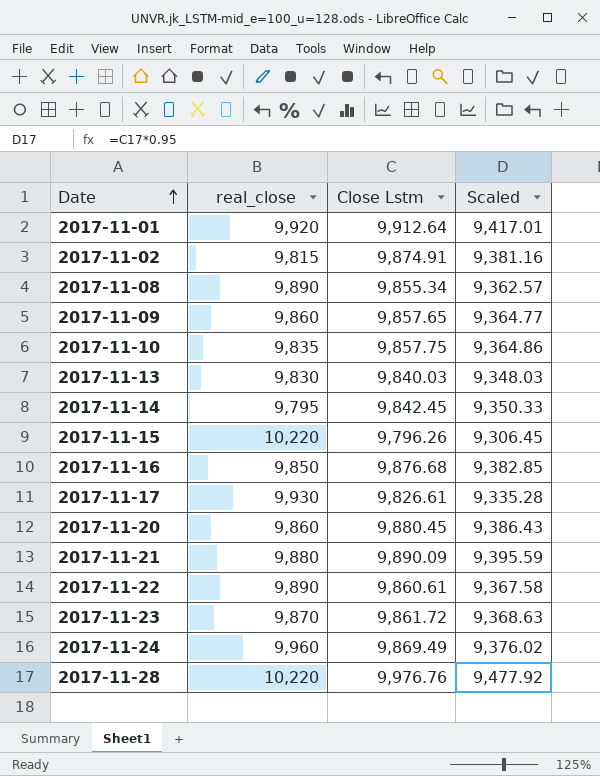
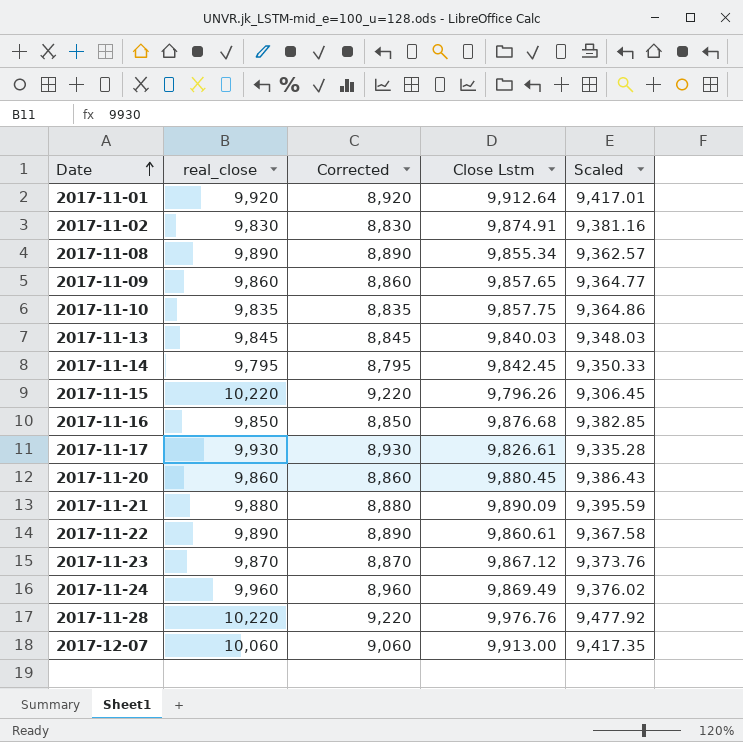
column Corrected | formula: none -> [real_close] - 1000
2017-11-02 | real_close: 9,815 -> 9,830
2017-11-13 | real_close: 9,830 -> 9,845
2017-11-23 | Close Lstm: 9,861.72 -> 9,867.12
2017-11-23 | Scaled: 9,368.63 -> 9,373.76
row 2017-12-07: none -> 10,060 | 9,060 | 9,913.00 | 9,417.35

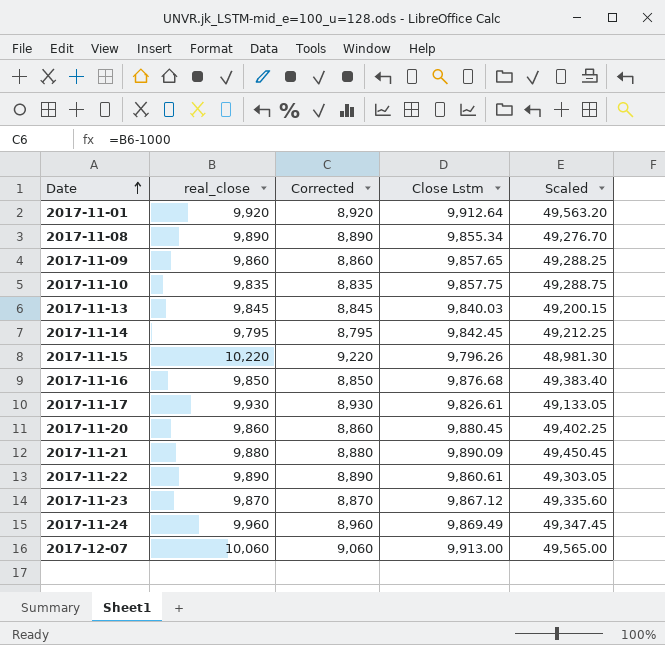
column Scaled | formula: [Close Lstm] * 0.95 -> [Close Lstm] * 5
row 2017-11-02: 9,830 | 8,830 | 9,874.91 | 9,381.16 -> none
row 2017-11-28: 10,220 | 9,220 | 9,976.76 | 9,477.92 -> none

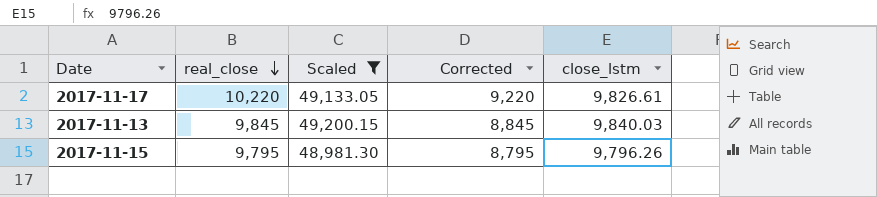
filter: none -> Scaled <= 49,200.15
row order: Date ascending -> real_close descending
column Scaled | position: 5 -> 3
column name: Close Lstm -> close_lstm
2017-11-17 | real_close: 9,930 -> 10,220
2017-11-17 | Corrected: 8,930 -> 9,220
2017-11-15 | real_close: 10,220 -> 9,795
2017-11-15 | Corrected: 9,220 -> 8,795

